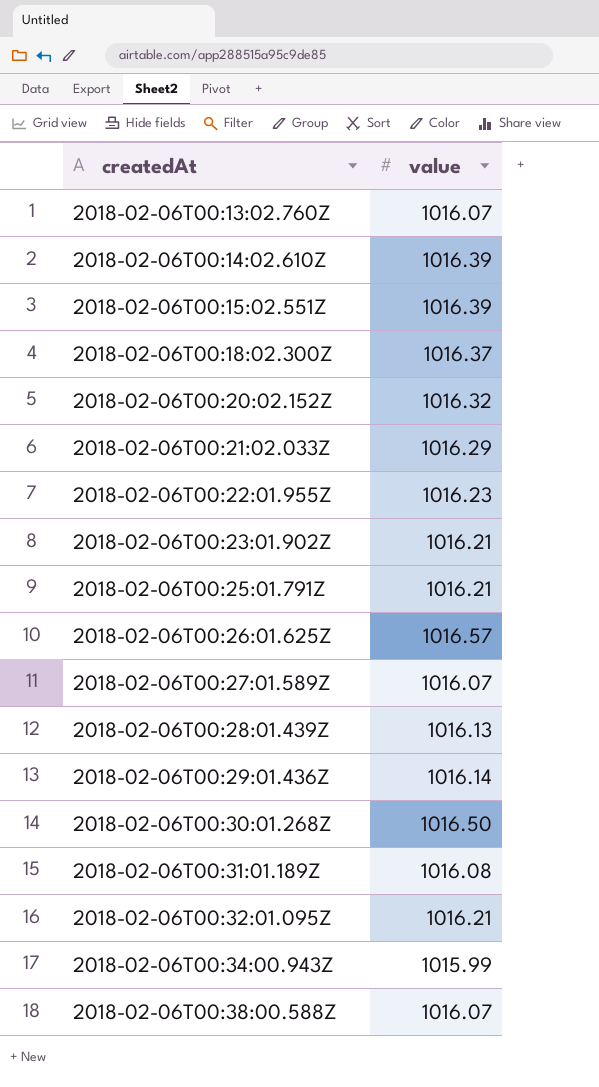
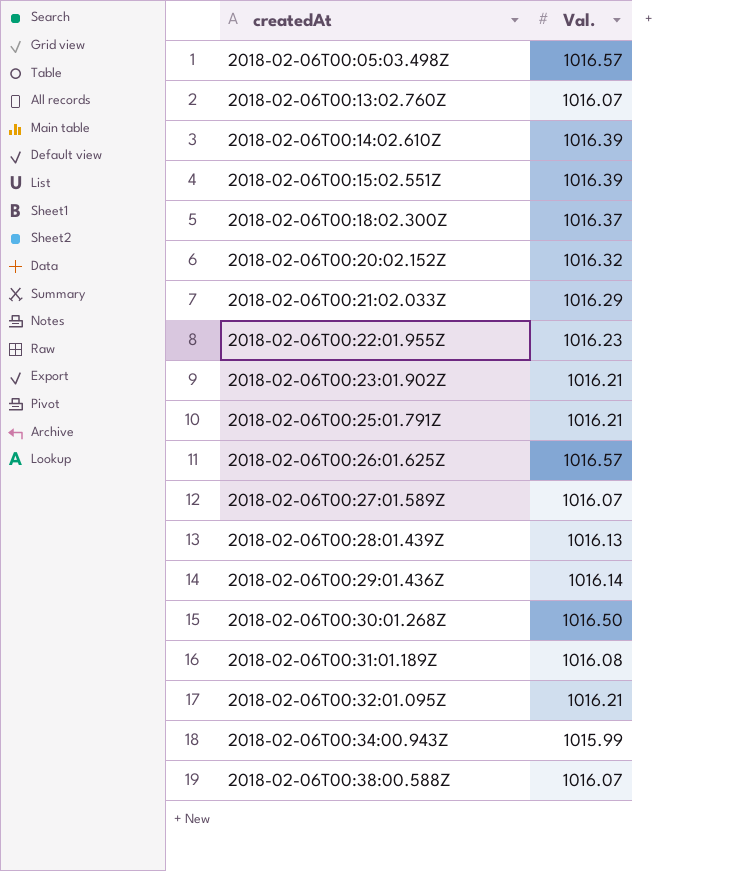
column name: value -> Val.
row 2018-02-06T00:05:03.498Z: none -> 1016.57

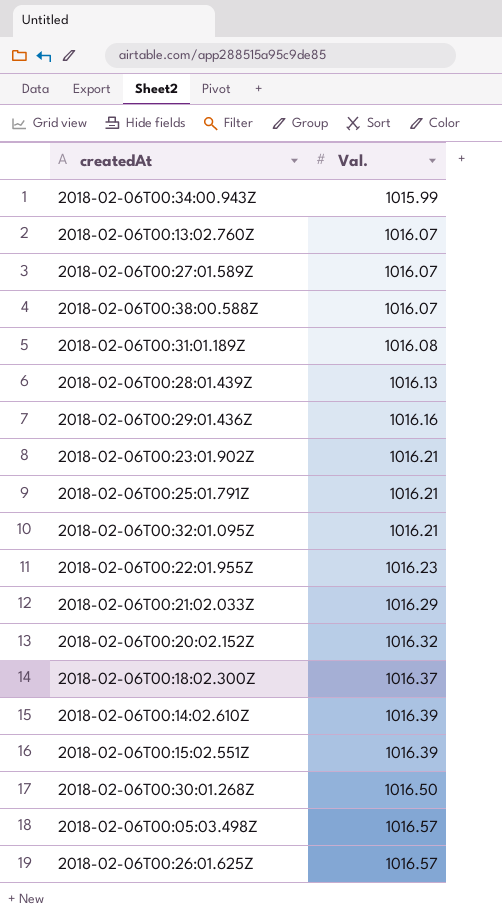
row order: createdAt ascending -> Val. ascending
2018-02-06T00:29:01.436Z | Val.: 1016.14 -> 1016.16

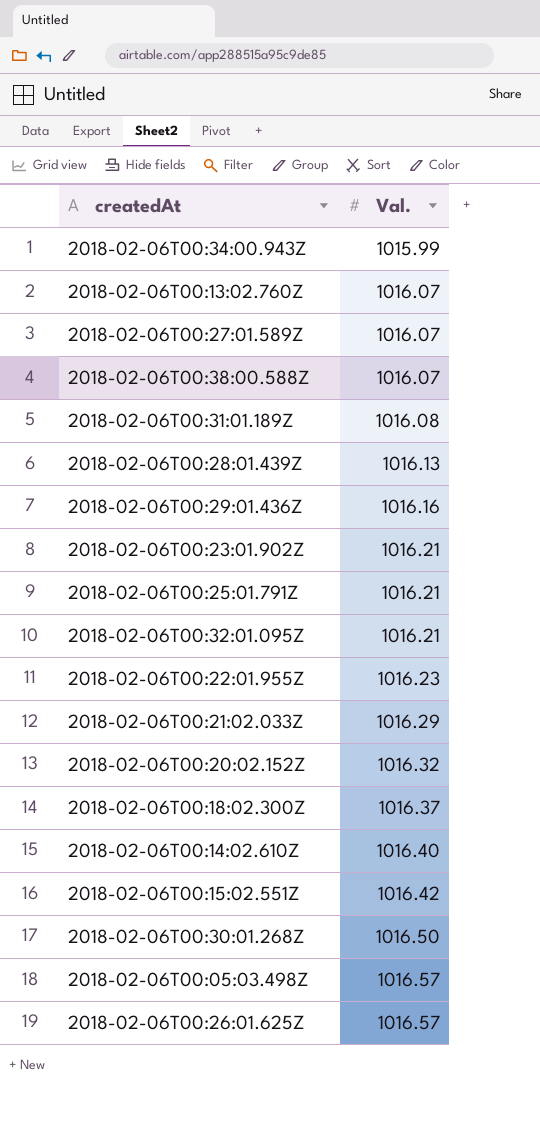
2018-02-06T00:14:02.610Z | Val.: 1016.39 -> 1016.40
2018-02-06T00:15:02.551Z | Val.: 1016.39 -> 1016.42

